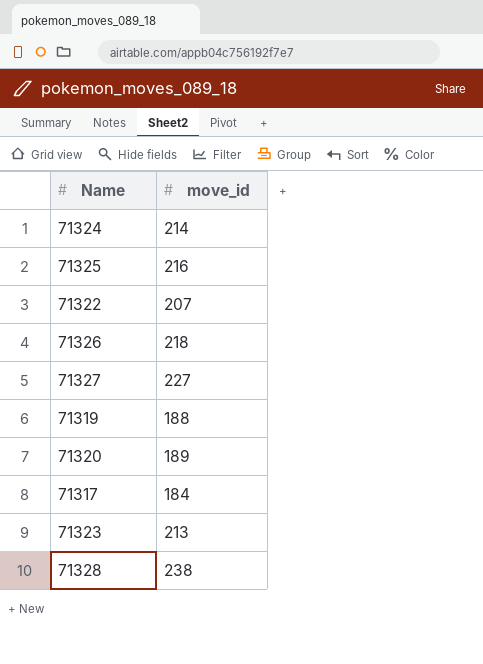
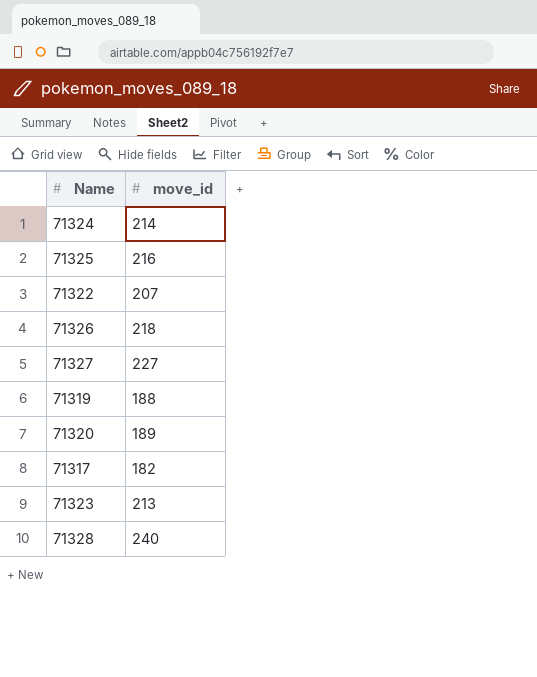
71317 | move_id: 184 -> 182
71328 | move_id: 238 -> 240

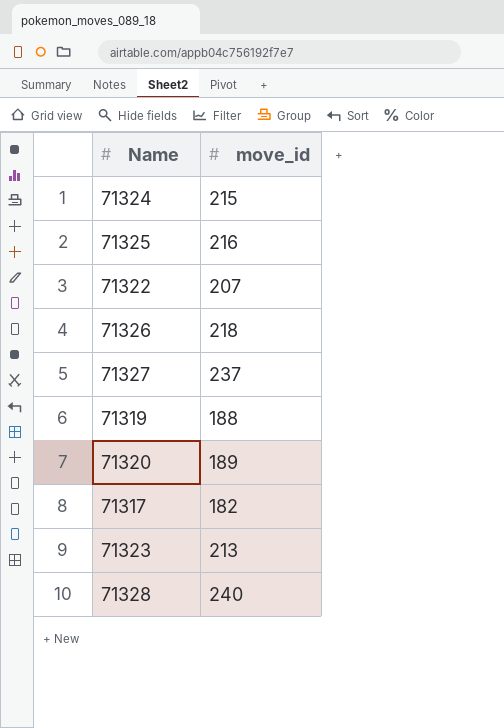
71324 | move_id: 214 -> 215
71327 | move_id: 227 -> 237

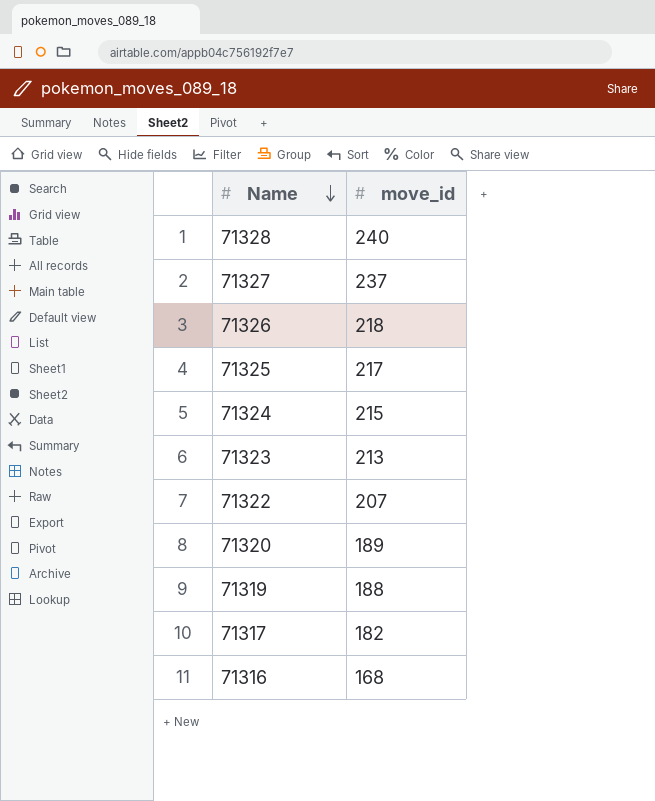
row order: none -> Name descending
71325 | move_id: 216 -> 217
row 71316: none -> 168

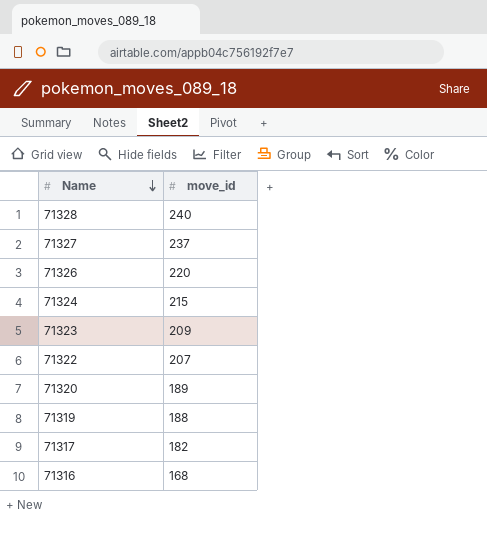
row 71325: 217 -> none
71326 | move_id: 218 -> 220
71323 | move_id: 213 -> 209

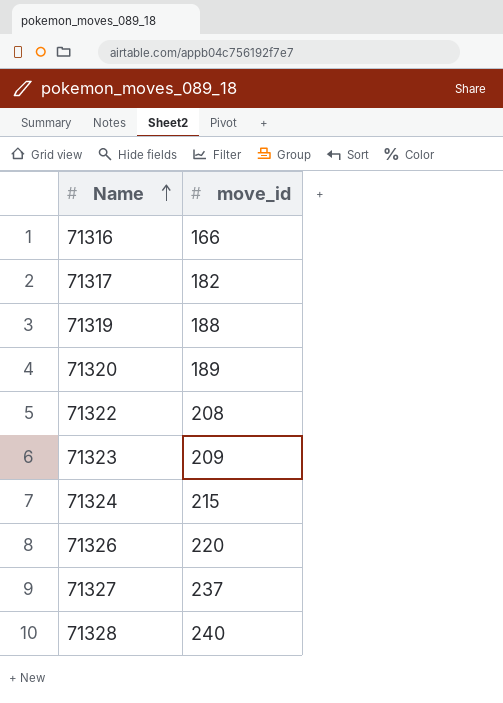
row order: Name descending -> Name ascending
71316 | move_id: 168 -> 166
71322 | move_id: 207 -> 208

